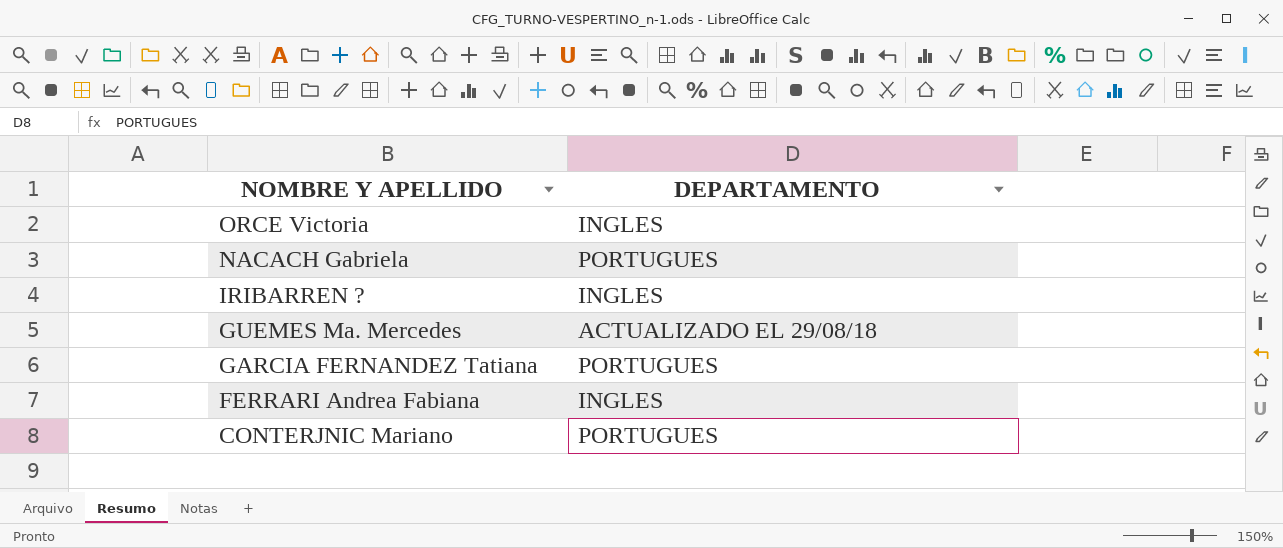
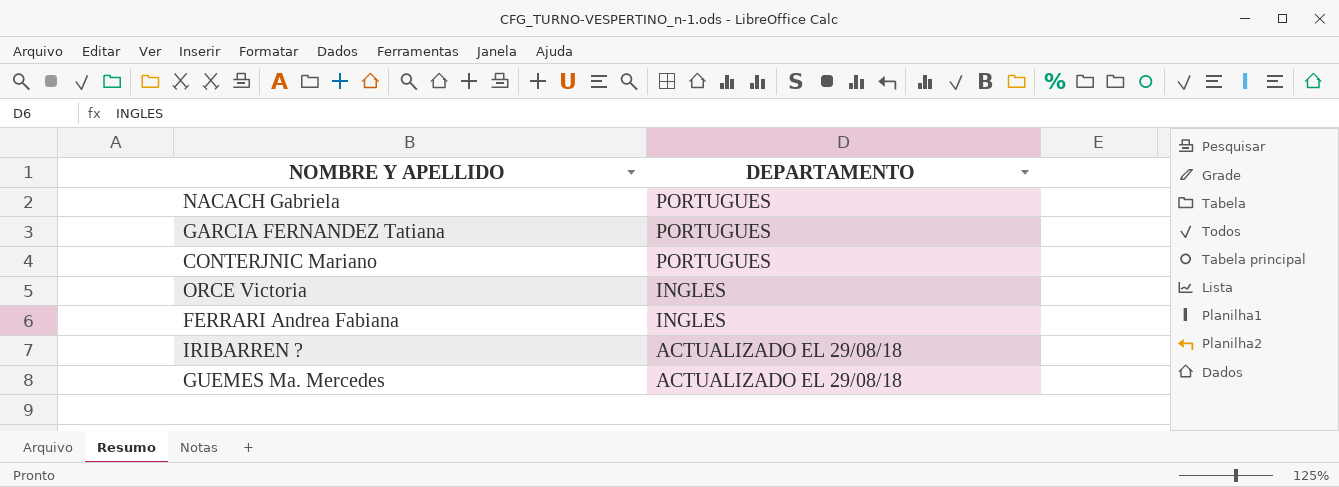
row order: NOMBRE Y APELLIDO descending -> DEPARTAMENTO descending
IRIBARREN ? | DEPARTAMENTO: INGLES -> ACTUALIZADO EL 29/08/18

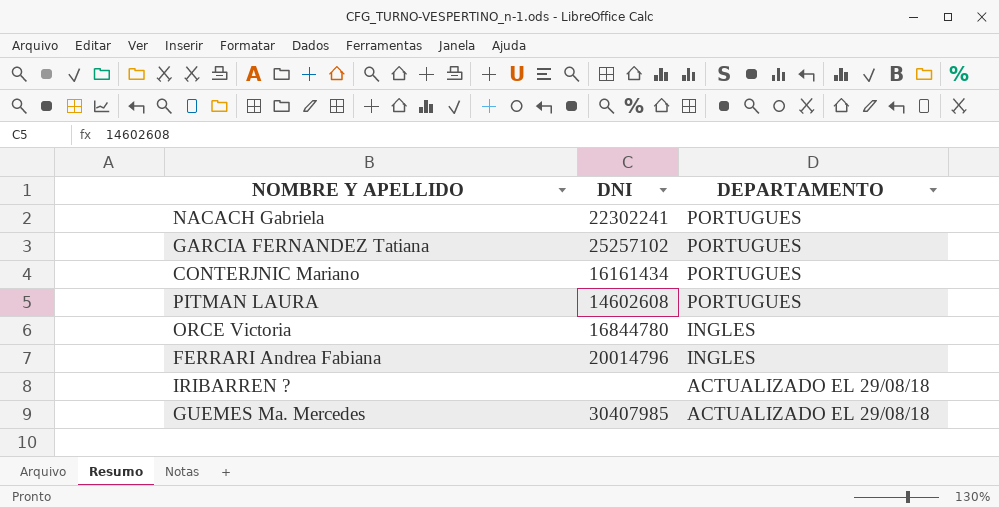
column DNI | position: none -> 2
row PITMAN LAURA: none -> 14602608 | PORTUGUES

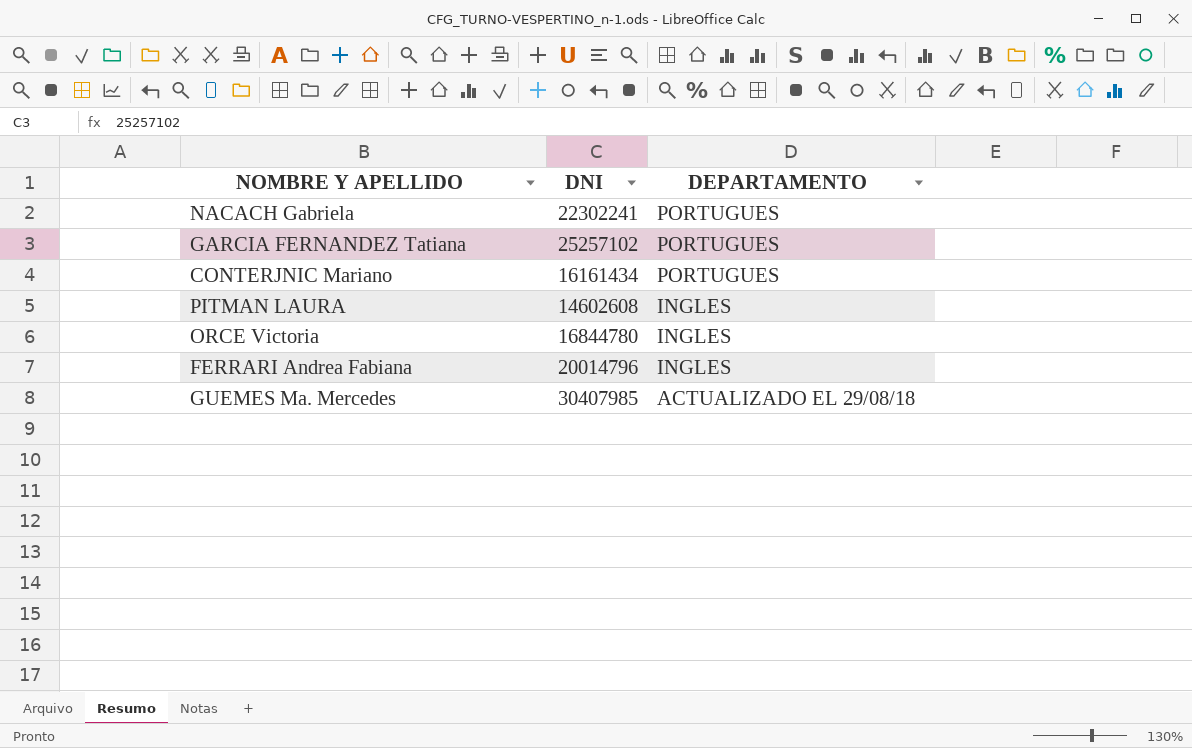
row IRIBARREN ?: none | ACTUALIZADO EL 29/08/18 -> none
PITMAN LAURA | DEPARTAMENTO: PORTUGUES -> INGLES

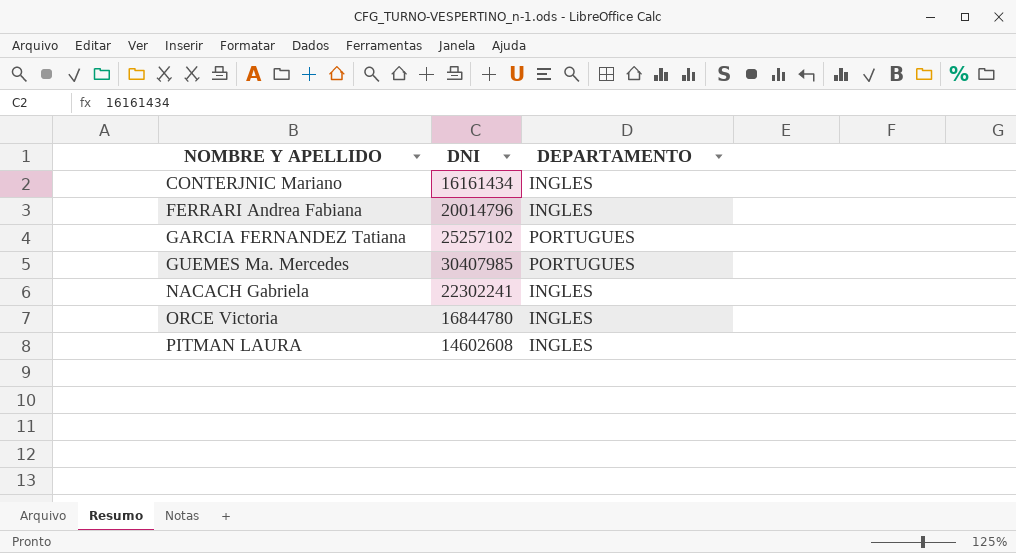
row order: DEPARTAMENTO descending -> NOMBRE Y APELLIDO ascending
CONTERJNIC Mariano | DEPARTAMENTO: PORTUGUES -> INGLES
GUEMES Ma. Mercedes | DEPARTAMENTO: ACTUALIZADO EL 29/08/18 -> PORTUGUES
NACACH Gabriela | DEPARTAMENTO: PORTUGUES -> INGLES

